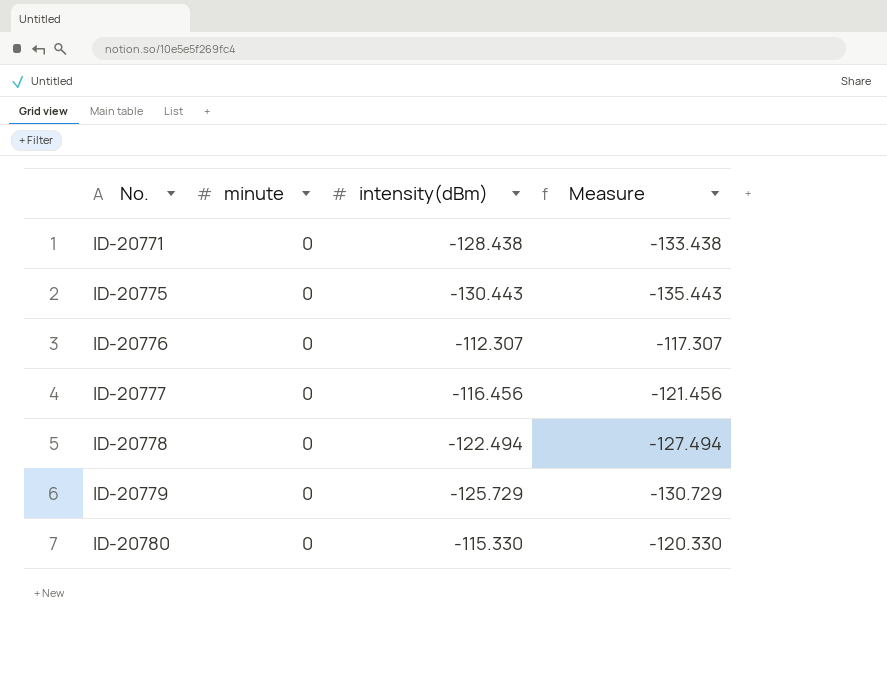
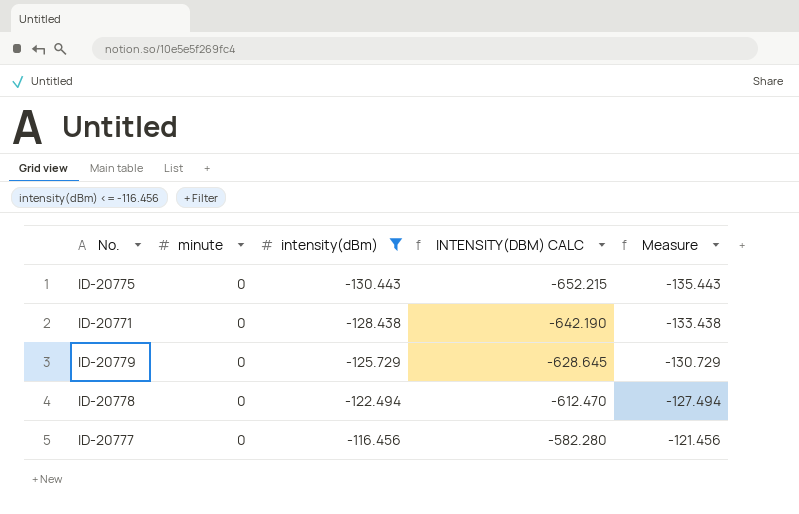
filter: none -> intensity(dBm) <= -116.456
row order: No. ascending -> intensity(dBm) ascending
column INTENSITY(DBM) CALC | formula: none -> [intensity(dBm)] * 5

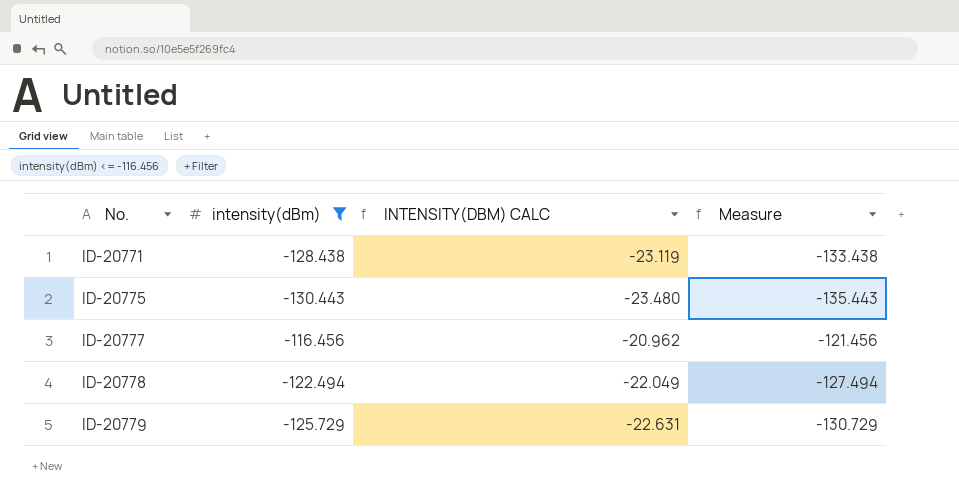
row order: intensity(dBm) ascending -> No. ascending
column minute | position: 2 -> none
column INTENSITY(DBM) CALC | formula: [intensity(dBm)] * 5 -> [intensity(dBm)] * 0.18

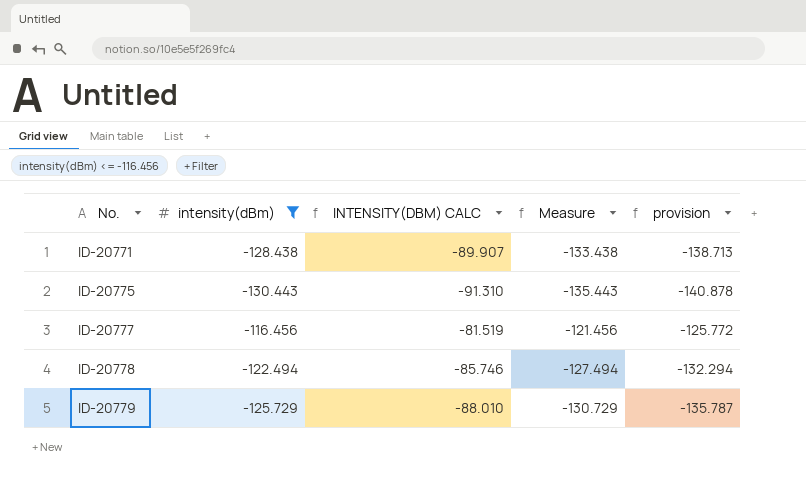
column INTENSITY(DBM) CALC | formula: [intensity(dBm)] * 0.18 -> [intensity(dBm)] * 0.7
column provision | formula: none -> [intensity(dBm)] * 1.08

